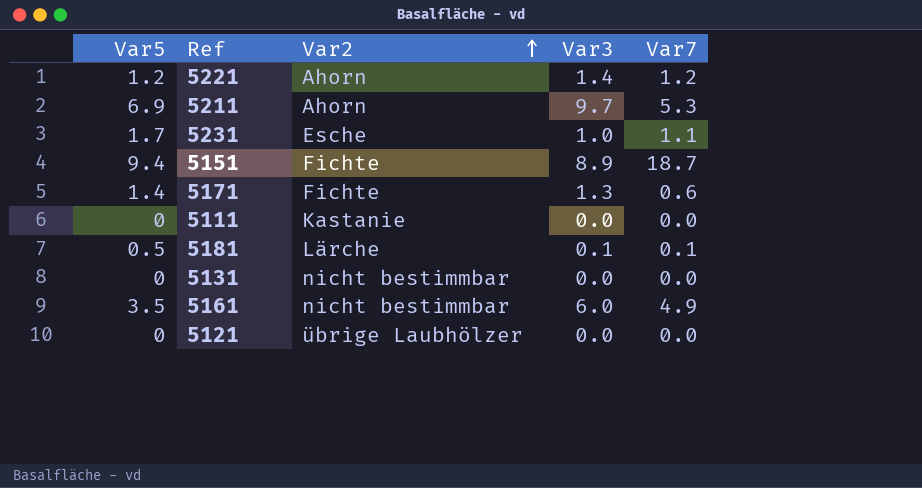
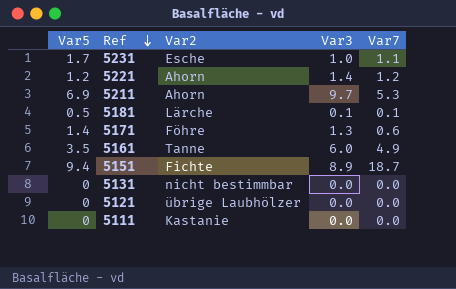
row order: Var2 ascending -> Ref descending
5171 | Var2: Fichte -> Föhre
5161 | Var2: nicht bestimmbar -> Tanne

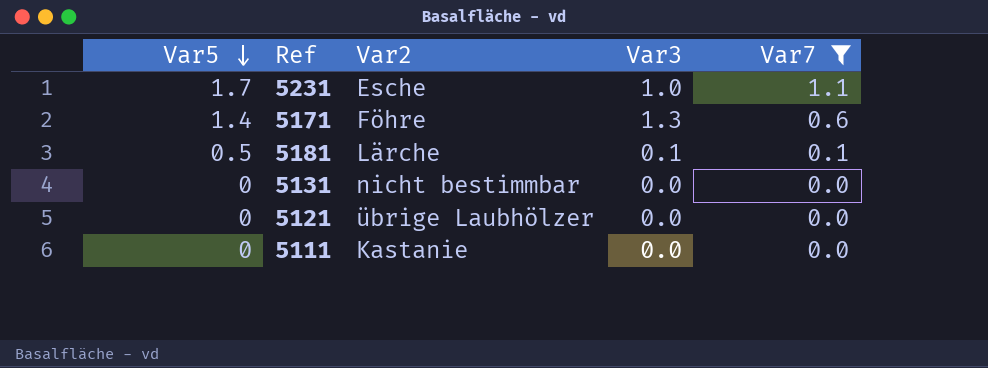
filter: none -> Var7 <= 1.1
row order: Ref descending -> Var5 descending

